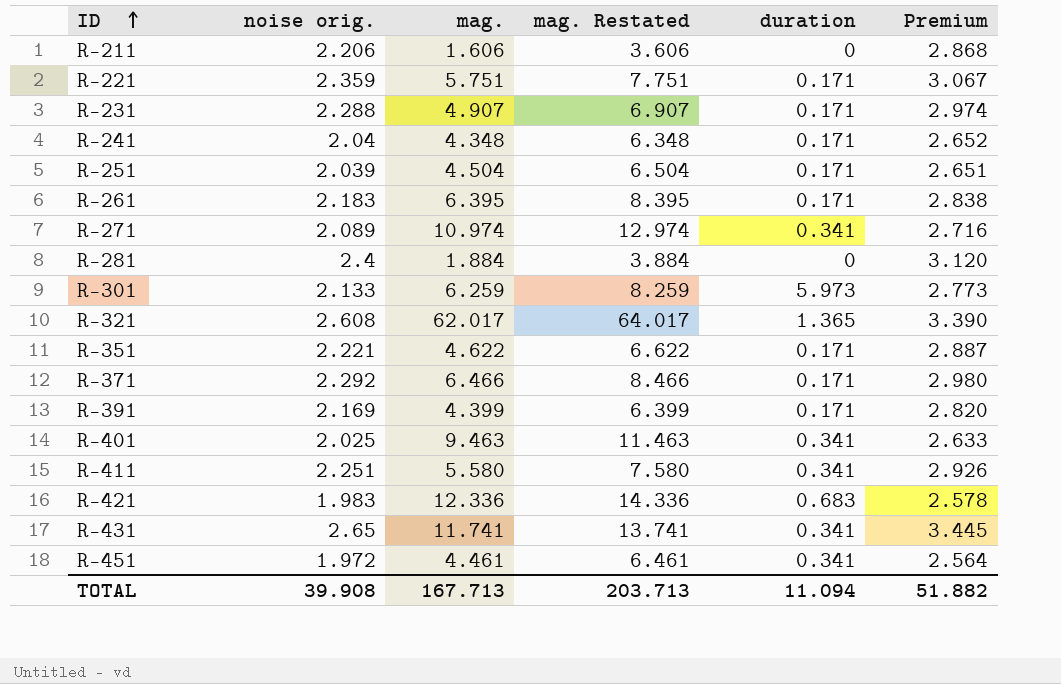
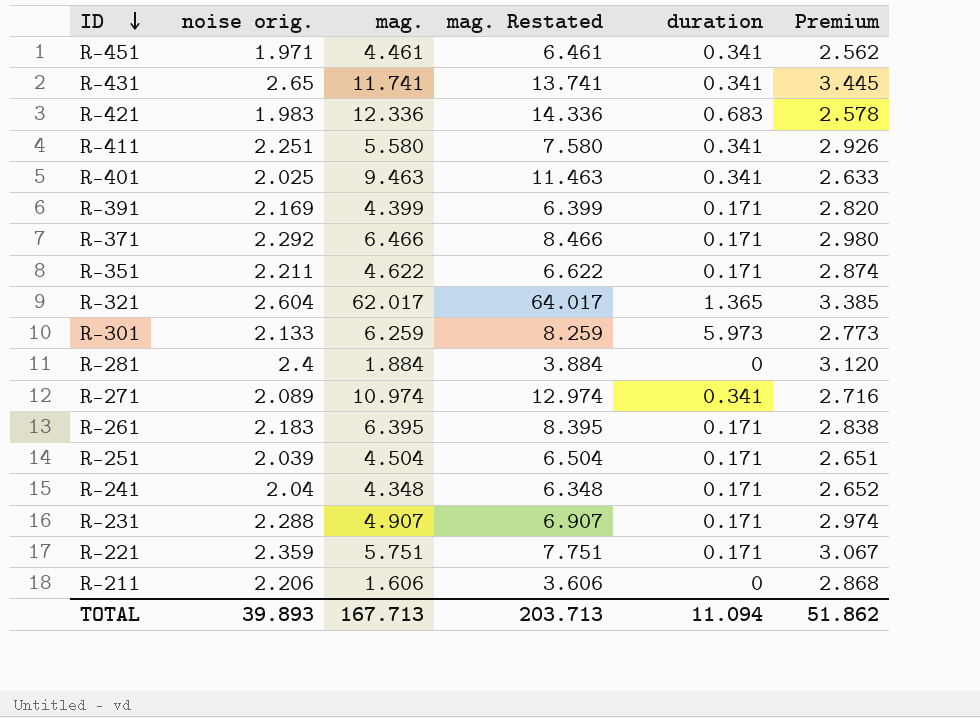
row order: ID ascending -> ID descending
R-451 | noise orig.: 1.972 -> 1.971
R-451 | Premium: 2.564 -> 2.562
R-351 | noise orig.: 2.221 -> 2.211
R-351 | Premium: 2.887 -> 2.874
R-321 | noise orig.: 2.608 -> 2.604
R-321 | Premium: 3.390 -> 3.385
TOTAL | noise orig.: 39.908 -> 39.893
TOTAL | Premium: 51.882 -> 51.862

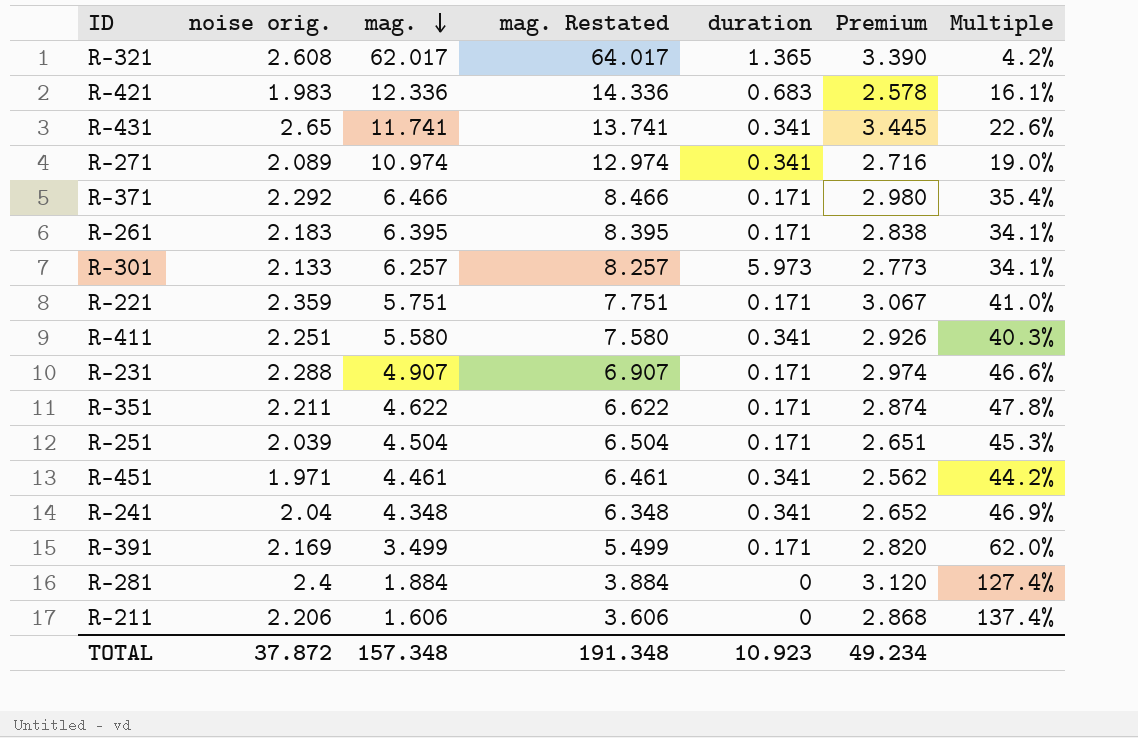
row order: ID descending -> mag. descending
column Multiple | formula: none -> [noise orig.] / [mag.]
row R-401: 2.025 | 9.463 | 11.463 | 0.341 | 2.633 -> none
R-321 | noise orig.: 2.604 -> 2.608
R-321 | Premium: 3.385 -> 3.390
R-301 | mag.: 6.259 -> 6.257
R-301 | mag. Restated: 8.259 -> 8.257
R-241 | duration: 0.171 -> 0.341
R-391 | mag.: 4.399 -> 3.499
R-391 | mag. Restated: 6.399 -> 5.499
TOTAL | noise orig.: 39.893 -> 37.872
TOTAL | mag.: 167.713 -> 157.348
TOTAL | mag. Restated: 203.713 -> 191.348
TOTAL | duration: 11.094 -> 10.923
TOTAL | Premium: 51.862 -> 49.234

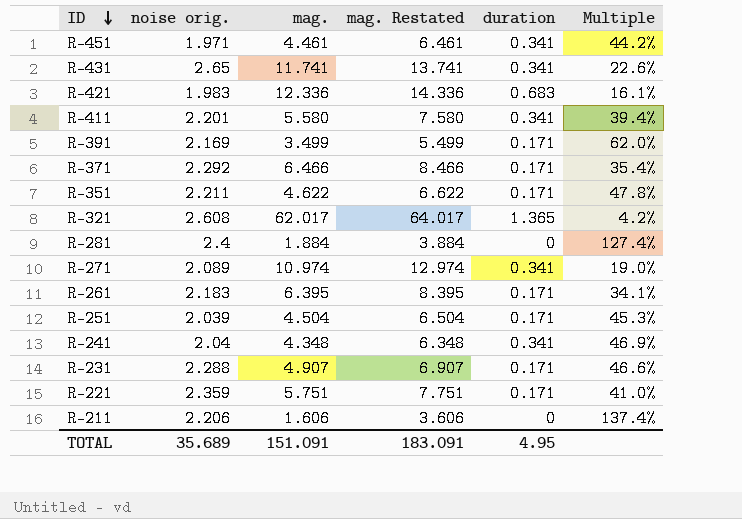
row order: mag. descending -> ID descending
column Premium | formula: [noise orig.] * 1.3 -> none
row R-301: 2.133 | 6.257 | 8.257 | 5.973 | 2.773 | 34.1% -> none
R-411 | noise orig.: 2.251 -> 2.201
R-411 | Multiple: 40.3% -> 39.4%
TOTAL | noise orig.: 37.872 -> 35.689
TOTAL | mag.: 157.348 -> 151.091
TOTAL | mag. Restated: 191.348 -> 183.091
TOTAL | duration: 10.923 -> 4.95

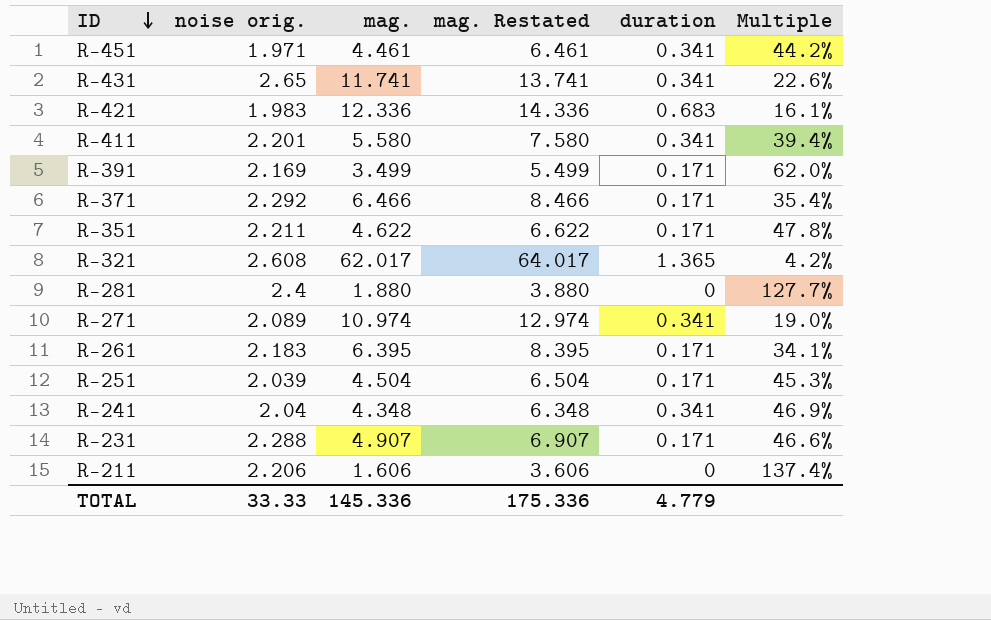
row R-221: 2.359 | 5.751 | 7.751 | 0.171 | 41.0% -> none
R-281 | mag.: 1.884 -> 1.880
R-281 | mag. Restated: 3.884 -> 3.880
R-281 | Multiple: 127.4% -> 127.7%
TOTAL | noise orig.: 35.689 -> 33.33
TOTAL | mag.: 151.091 -> 145.336
TOTAL | mag. Restated: 183.091 -> 175.336
TOTAL | duration: 4.95 -> 4.779

